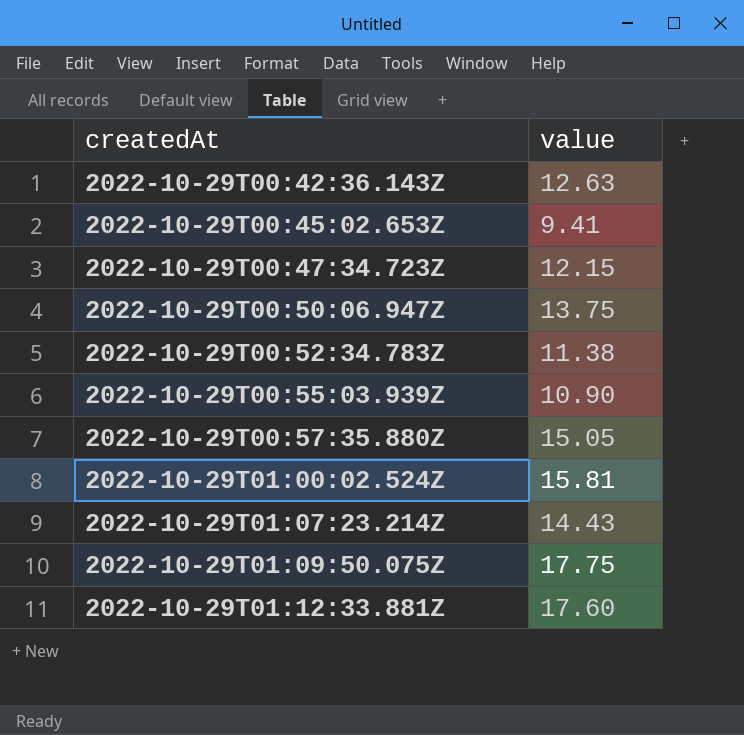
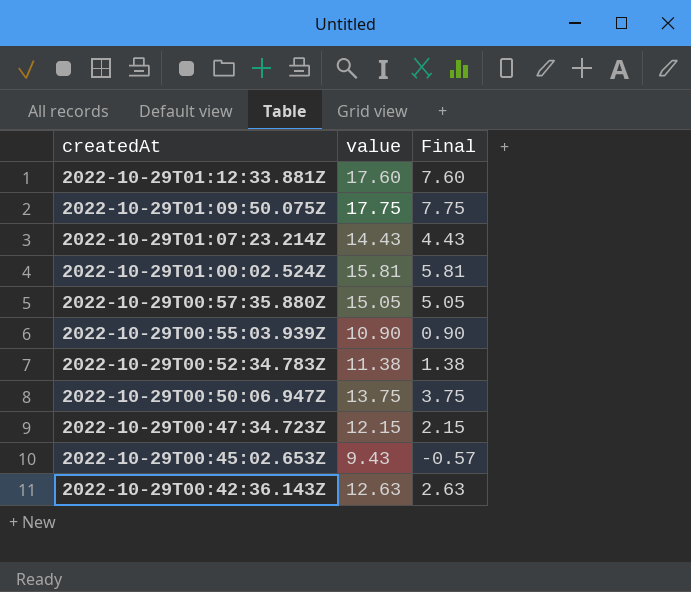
row order: createdAt ascending -> createdAt descending
column Final | formula: none -> [value] - 10
2022-10-29T00:45:02.653Z | value: 9.41 -> 9.43

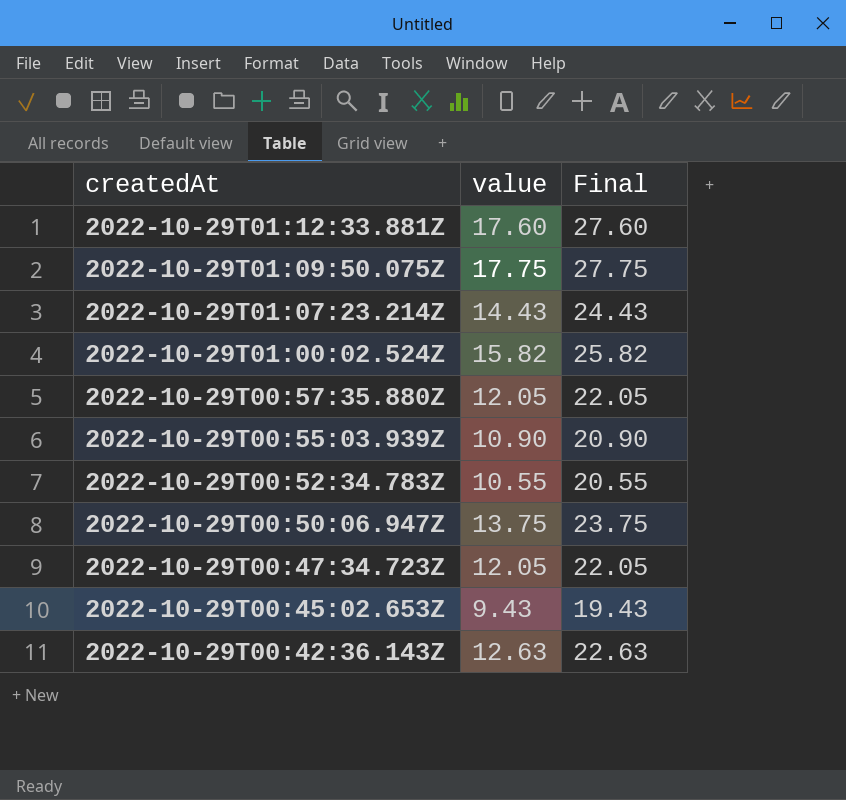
column Final | formula: [value] - 10 -> [value] + 10
2022-10-29T01:00:02.524Z | value: 15.81 -> 15.82
2022-10-29T00:57:35.880Z | value: 15.05 -> 12.05
2022-10-29T00:52:34.783Z | value: 11.38 -> 10.55
2022-10-29T00:47:34.723Z | value: 12.15 -> 12.05

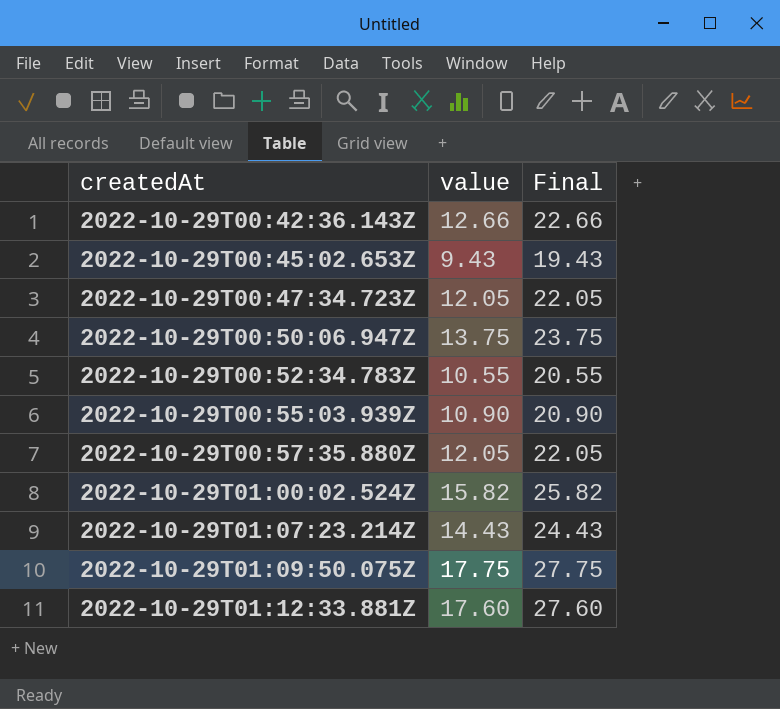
row order: createdAt descending -> createdAt ascending
2022-10-29T00:42:36.143Z | value: 12.63 -> 12.66
2022-10-29T00:42:36.143Z | Final: 22.63 -> 22.66

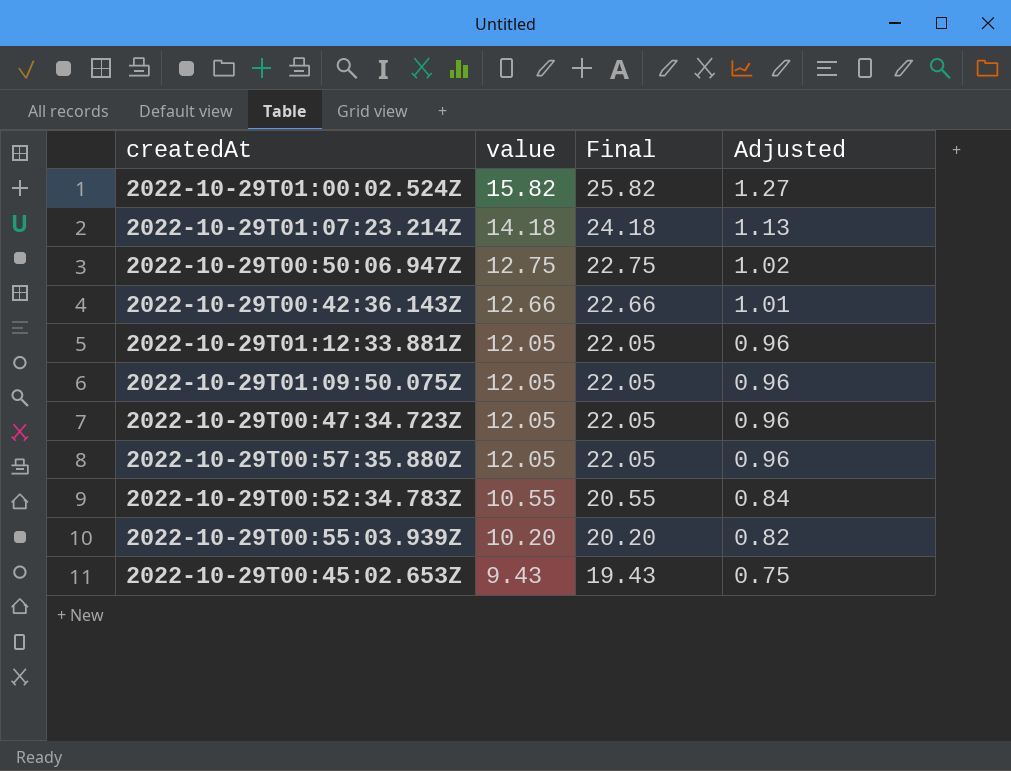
row order: createdAt ascending -> value descending
column Adjusted | formula: none -> [value] * 0.08
2022-10-29T01:07:23.214Z | value: 14.43 -> 14.18
2022-10-29T01:07:23.214Z | Final: 24.43 -> 24.18
2022-10-29T00:50:06.947Z | value: 13.75 -> 12.75
2022-10-29T00:50:06.947Z | Final: 23.75 -> 22.75
2022-10-29T01:12:33.881Z | value: 17.60 -> 12.05
2022-10-29T01:12:33.881Z | Final: 27.60 -> 22.05
2022-10-29T01:09:50.075Z | value: 17.75 -> 12.05
2022-10-29T01:09:50.075Z | Final: 27.75 -> 22.05
2022-10-29T00:55:03.939Z | value: 10.90 -> 10.20
2022-10-29T00:55:03.939Z | Final: 20.90 -> 20.20

